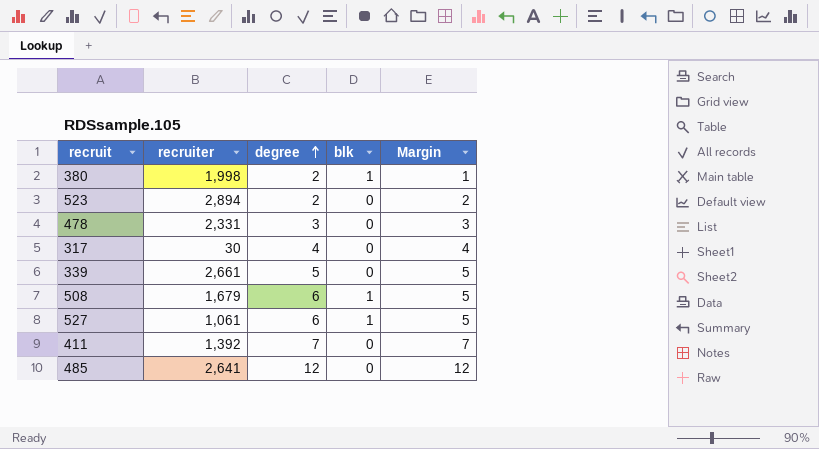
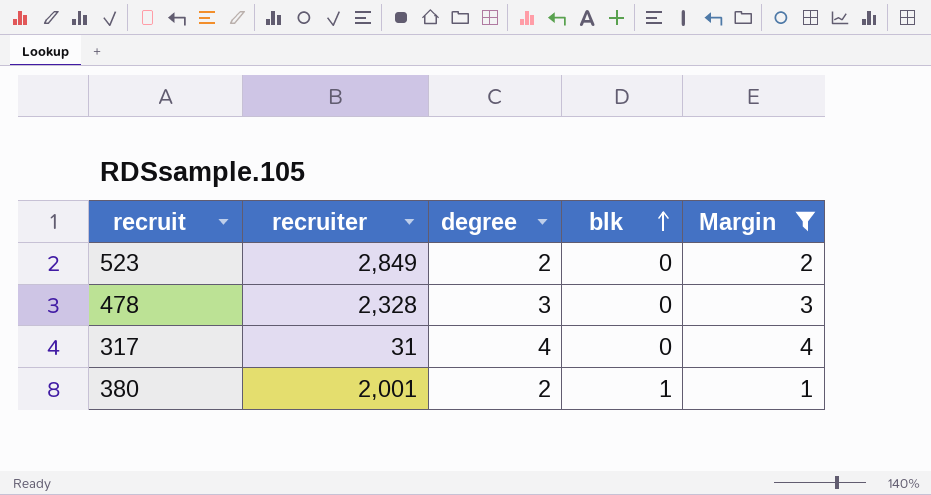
filter: none -> Margin <= 4
row order: degree ascending -> blk ascending
523 | recruiter: 2,894 -> 2,849
478 | recruiter: 2,331 -> 2,328
317 | recruiter: 30 -> 31
380 | recruiter: 1,998 -> 2,001

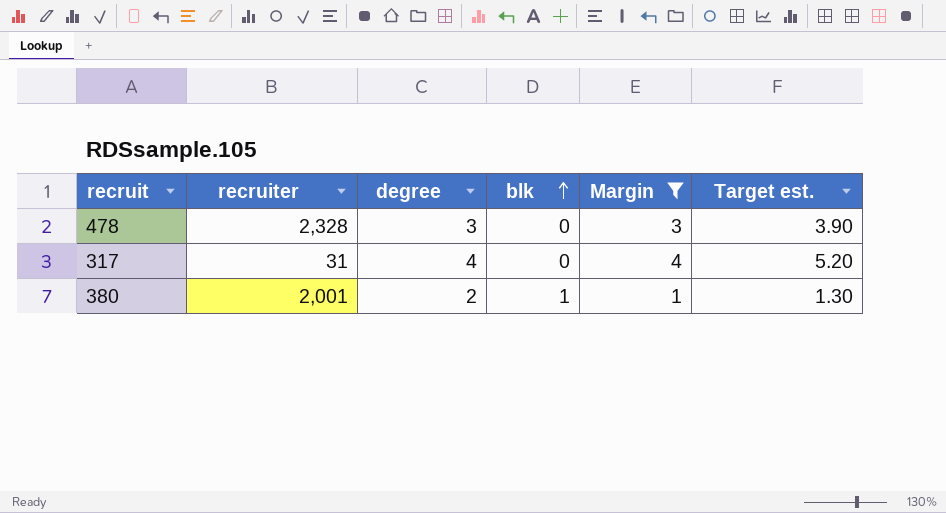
column Target est. | formula: none -> [Margin] * 1.3
row 523: 2,849 | 2 | 0 | 2 -> none

